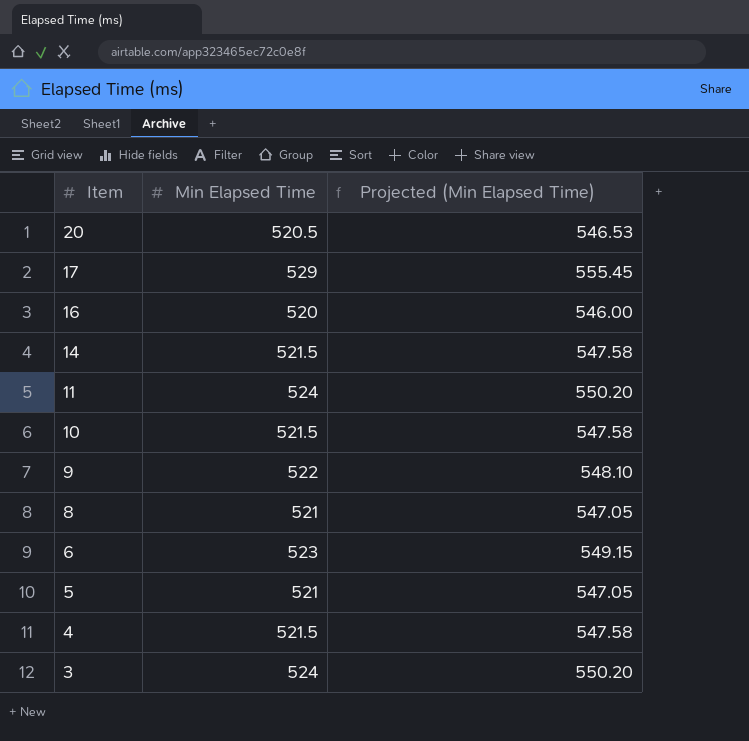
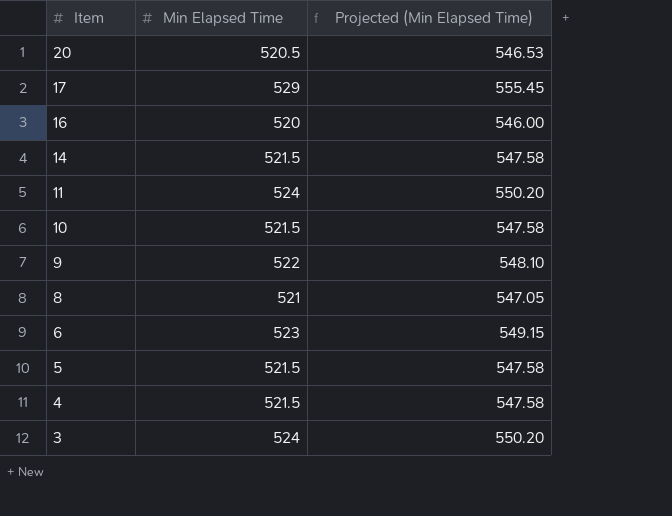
5 | Min Elapsed Time: 521 -> 521.5
5 | Projected (Min Elapsed Time): 547.05 -> 547.58

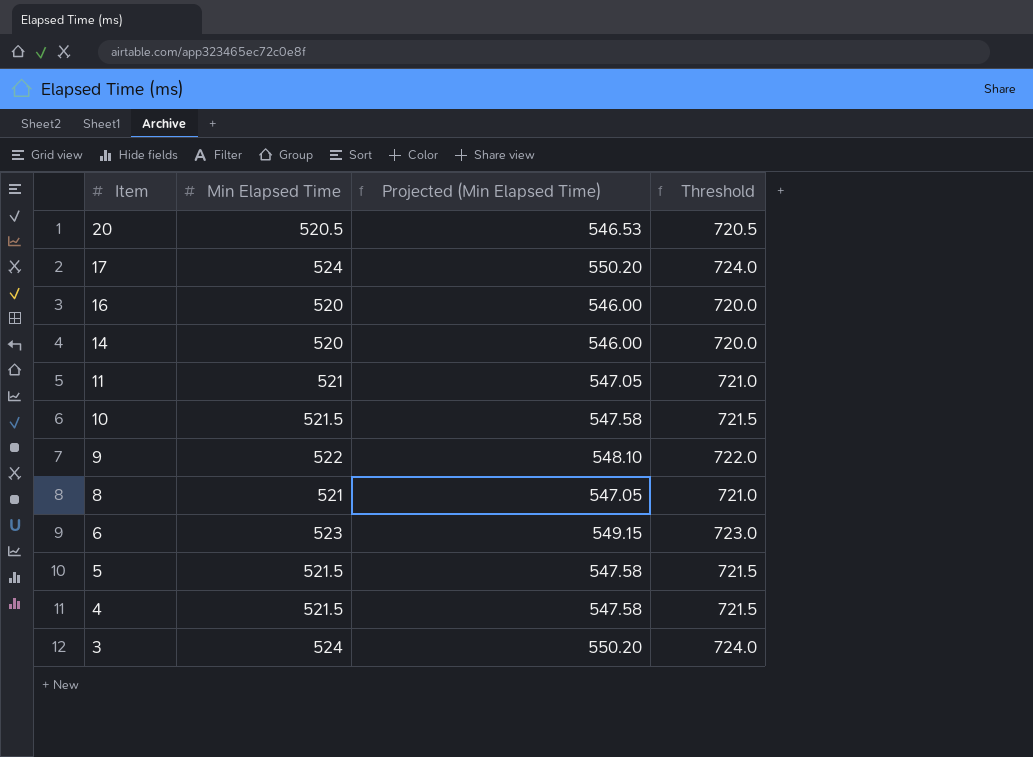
column Threshold | formula: none -> [Min Elapsed Time] + 200
17 | Min Elapsed Time: 529 -> 524
17 | Projected (Min Elapsed Time): 555.45 -> 550.20
14 | Min Elapsed Time: 521.5 -> 520
14 | Projected (Min Elapsed Time): 547.58 -> 546.00
11 | Min Elapsed Time: 524 -> 521
11 | Projected (Min Elapsed Time): 550.20 -> 547.05

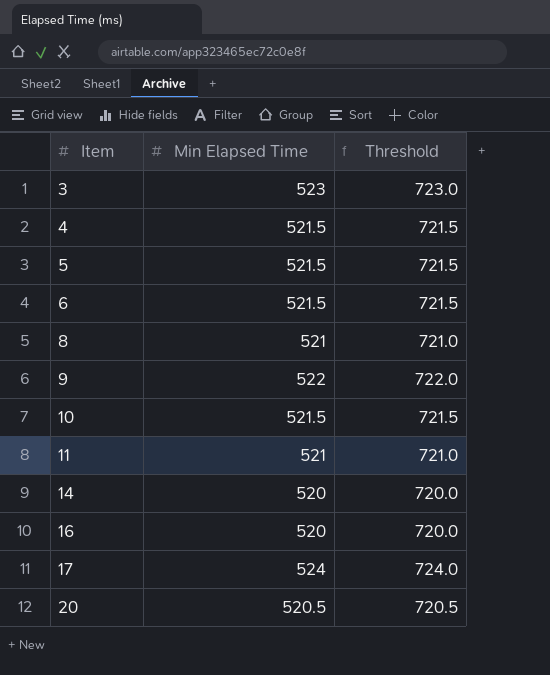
row order: Item descending -> Item ascending
column Projected (Min Elapsed Time) | formula: [Min Elapsed Time] * 1.05 -> none
3 | Min Elapsed Time: 524 -> 523
3 | Threshold: 724.0 -> 723.0
6 | Min Elapsed Time: 523 -> 521.5
6 | Threshold: 723.0 -> 721.5

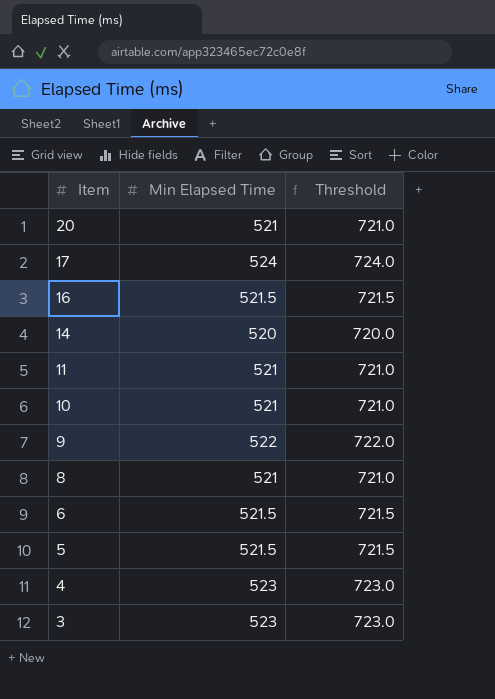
row order: Item ascending -> Item descending
20 | Min Elapsed Time: 520.5 -> 521
20 | Threshold: 720.5 -> 721.0
16 | Min Elapsed Time: 520 -> 521.5
16 | Threshold: 720.0 -> 721.5
10 | Min Elapsed Time: 521.5 -> 521
10 | Threshold: 721.5 -> 721.0
4 | Min Elapsed Time: 521.5 -> 523
4 | Threshold: 721.5 -> 723.0

